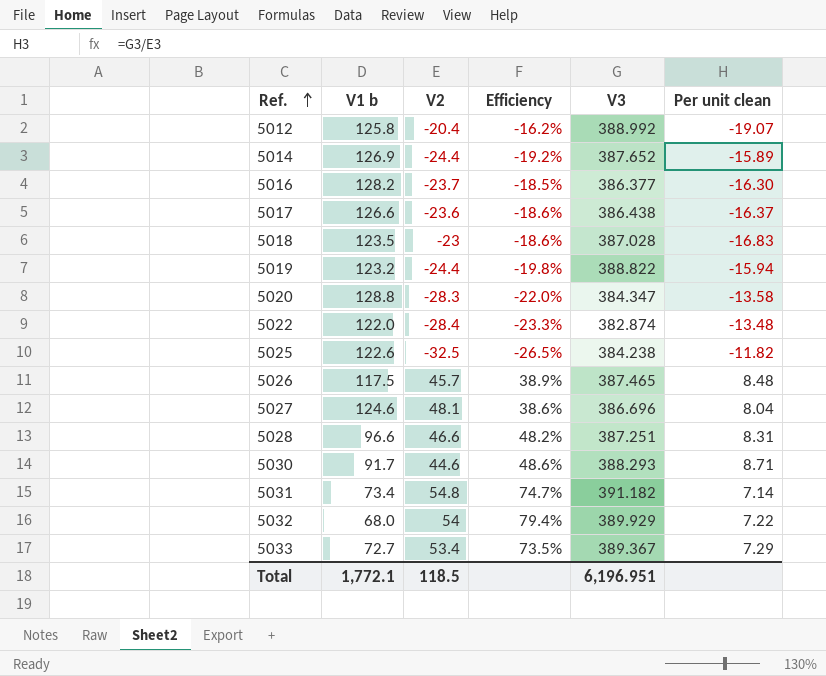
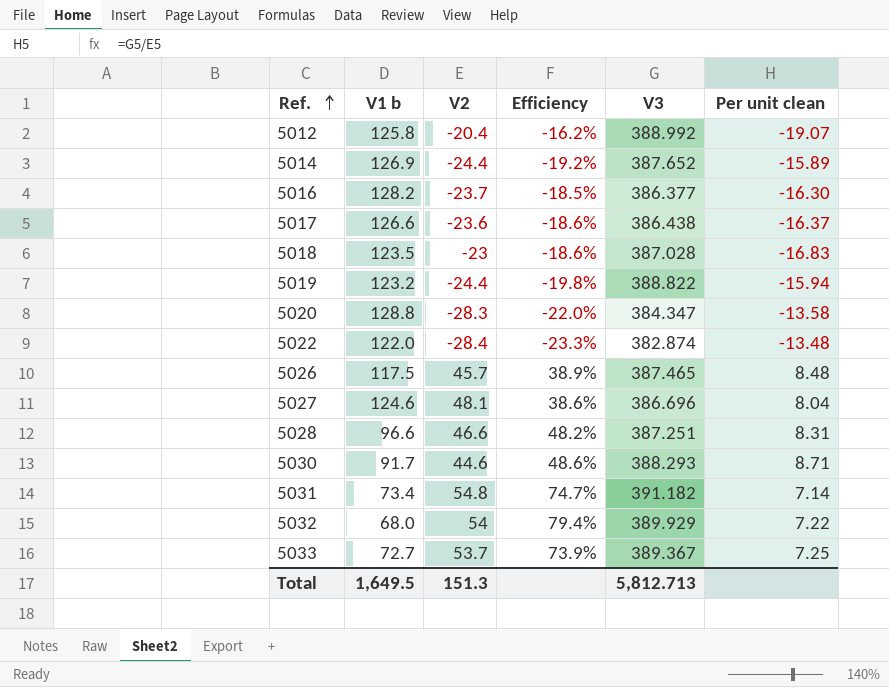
row 5025: 122.6 | -32.5 | -26.5% | 384.238 | -11.82 -> none
5033 | V2: 53.4 -> 53.7
5033 | Efficiency: 73.5% -> 73.9%
5033 | Per unit clean: 7.29 -> 7.25
Total | V1 b: 1,772.1 -> 1,649.5
Total | V2: 118.5 -> 151.3
Total | V3: 6,196.951 -> 5,812.713

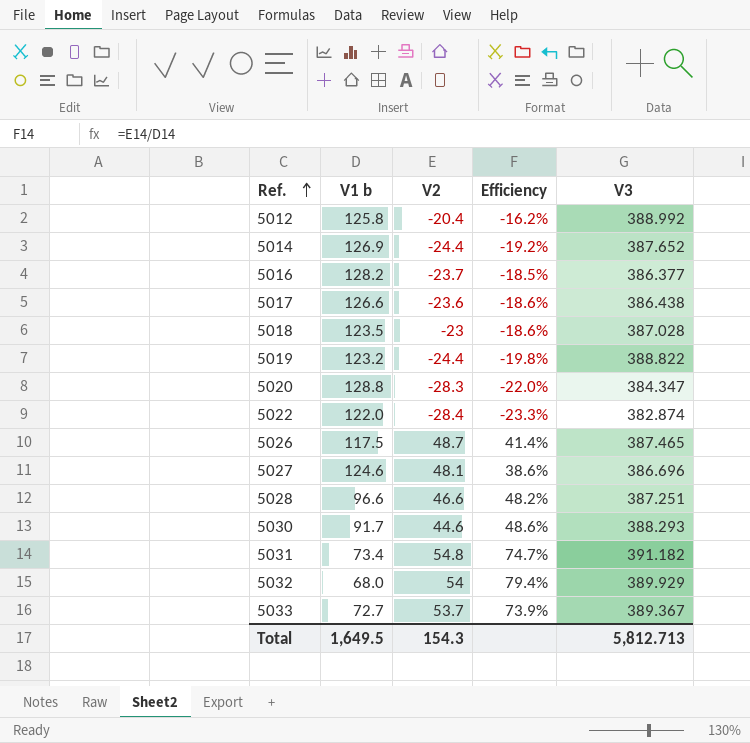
column Per unit clean | formula: [V3] / [V2] -> none
5026 | V2: 45.7 -> 48.7
5026 | Efficiency: 38.9% -> 41.4%
Total | V2: 151.3 -> 154.3

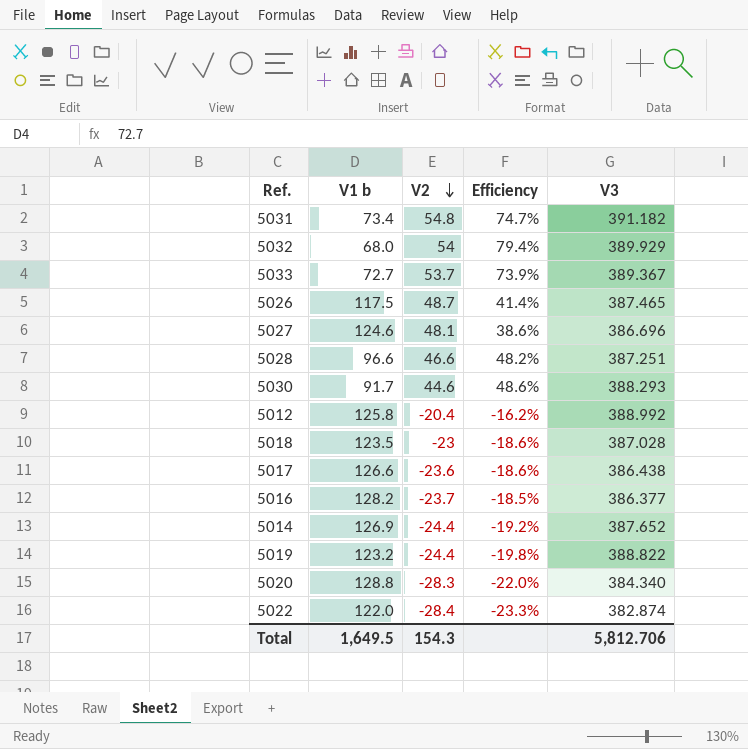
row order: Ref. ascending -> V2 descending
5020 | V3: 384.347 -> 384.340
Total | V3: 5,812.713 -> 5,812.706

